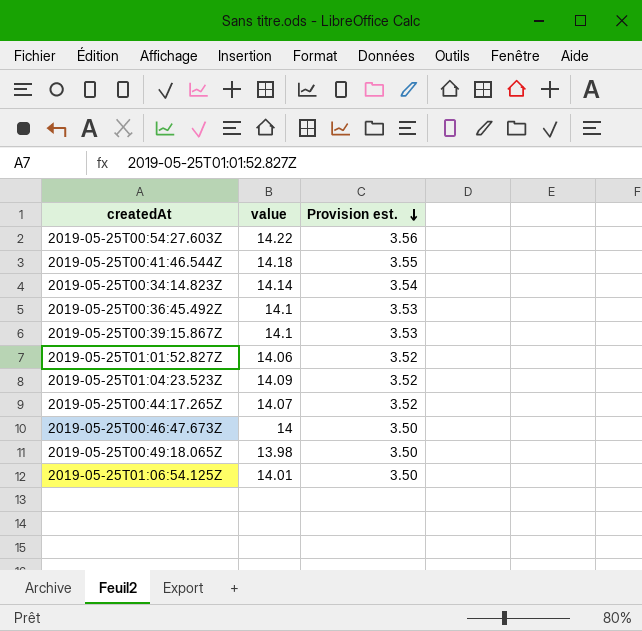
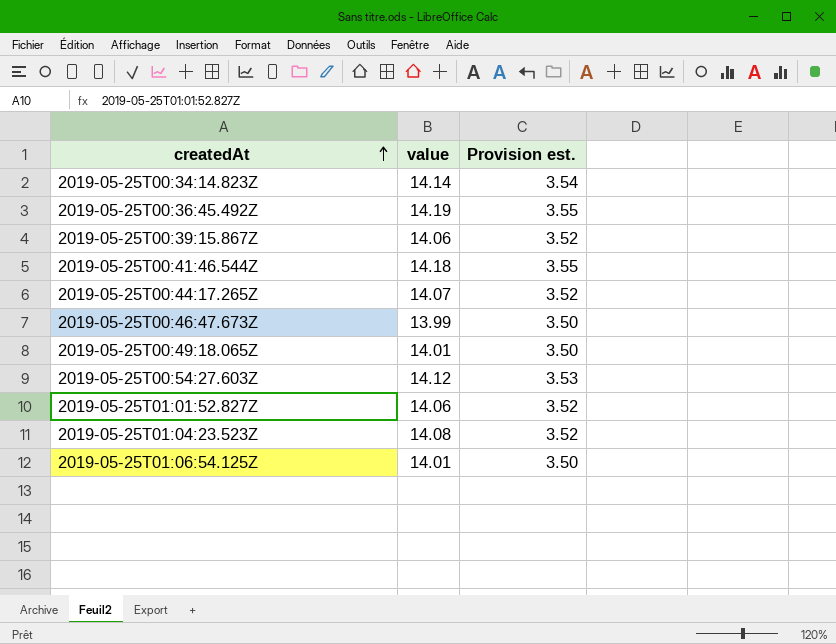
row order: Provision est. descending -> createdAt ascending
2019-05-25T00:36:45.492Z | value: 14.1 -> 14.19
2019-05-25T00:36:45.492Z | Provision est.: 3.53 -> 3.55
2019-05-25T00:39:15.867Z | value: 14.1 -> 14.06
2019-05-25T00:39:15.867Z | Provision est.: 3.53 -> 3.52
2019-05-25T00:46:47.673Z | value: 14 -> 13.99
2019-05-25T00:49:18.065Z | value: 13.98 -> 14.01
2019-05-25T00:54:27.603Z | value: 14.22 -> 14.12
2019-05-25T00:54:27.603Z | Provision est.: 3.56 -> 3.53
2019-05-25T01:04:23.523Z | value: 14.09 -> 14.08

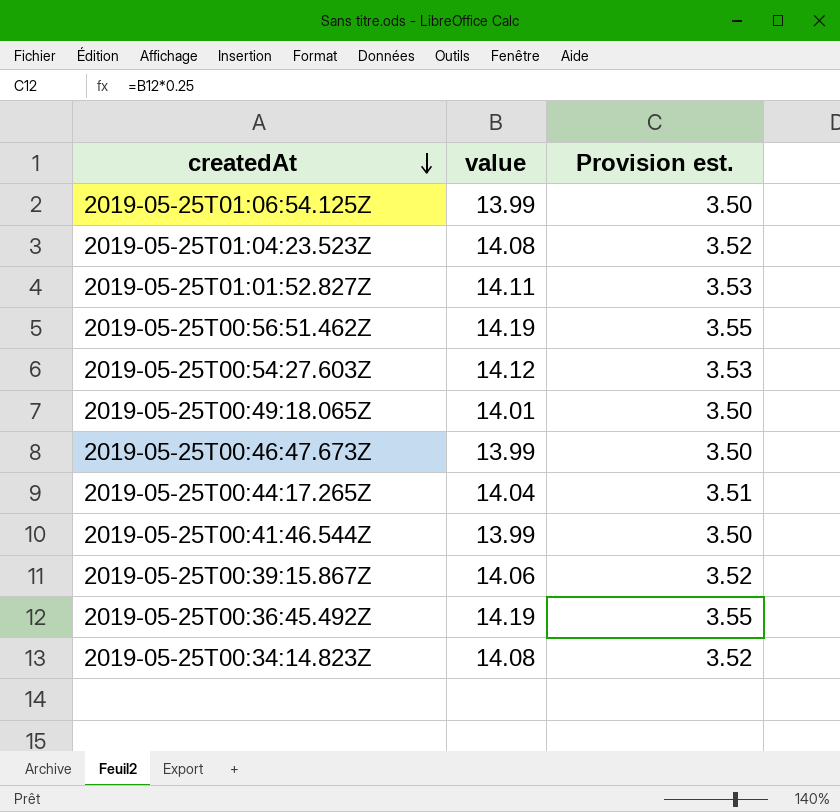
row order: createdAt ascending -> createdAt descending
2019-05-25T01:06:54.125Z | value: 14.01 -> 13.99
2019-05-25T01:01:52.827Z | value: 14.06 -> 14.11
2019-05-25T01:01:52.827Z | Provision est.: 3.52 -> 3.53
row 2019-05-25T00:56:51.462Z: none -> 14.19 | 3.55
2019-05-25T00:44:17.265Z | value: 14.07 -> 14.04
2019-05-25T00:44:17.265Z | Provision est.: 3.52 -> 3.51
2019-05-25T00:41:46.544Z | value: 14.18 -> 13.99
2019-05-25T00:41:46.544Z | Provision est.: 3.55 -> 3.50
2019-05-25T00:34:14.823Z | value: 14.14 -> 14.08
2019-05-25T00:34:14.823Z | Provision est.: 3.54 -> 3.52

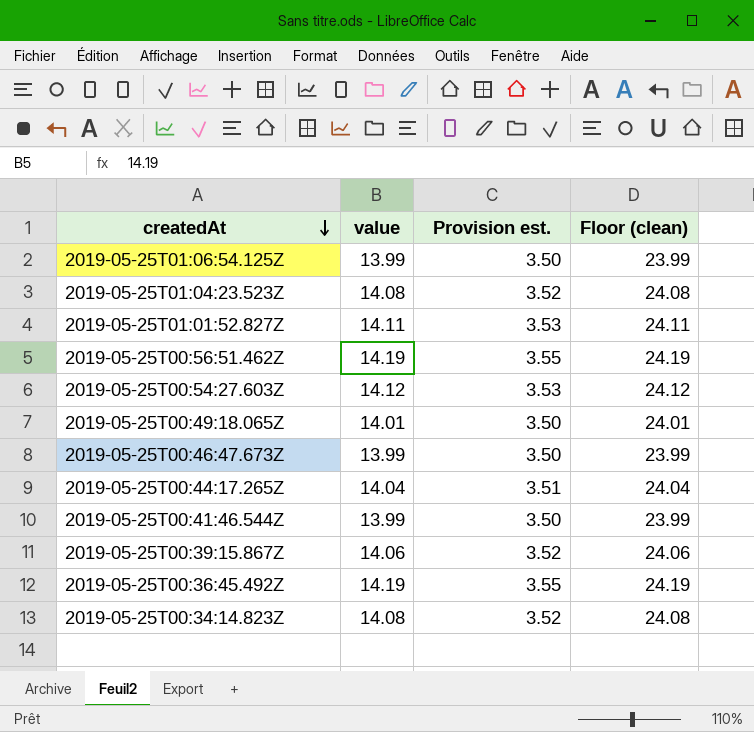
column Floor (clean) | formula: none -> [value] + 10

